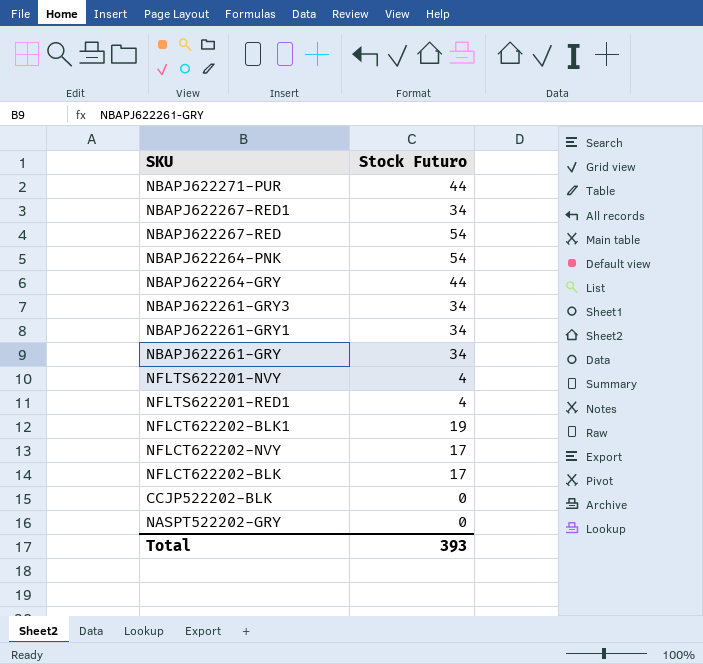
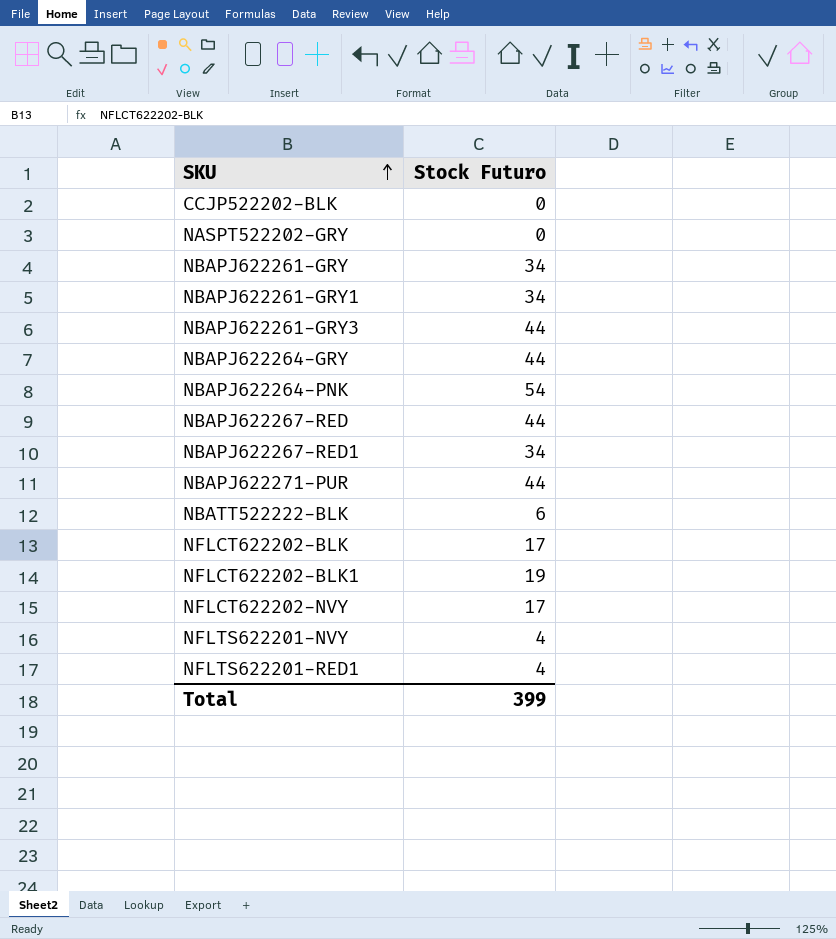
row order: none -> SKU ascending
NBAPJ622261-GRY3 | Stock Futuro: 34 -> 44
NBAPJ622267-RED | Stock Futuro: 54 -> 44
row NBATT522222-BLK: none -> 6
Total | Stock Futuro: 393 -> 399

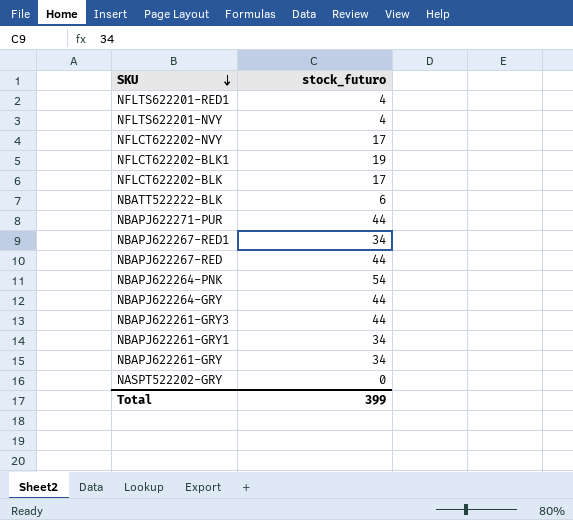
row order: SKU ascending -> SKU descending
column name: Stock Futuro -> stock_futuro
row CCJP522202-BLK: 0 -> none

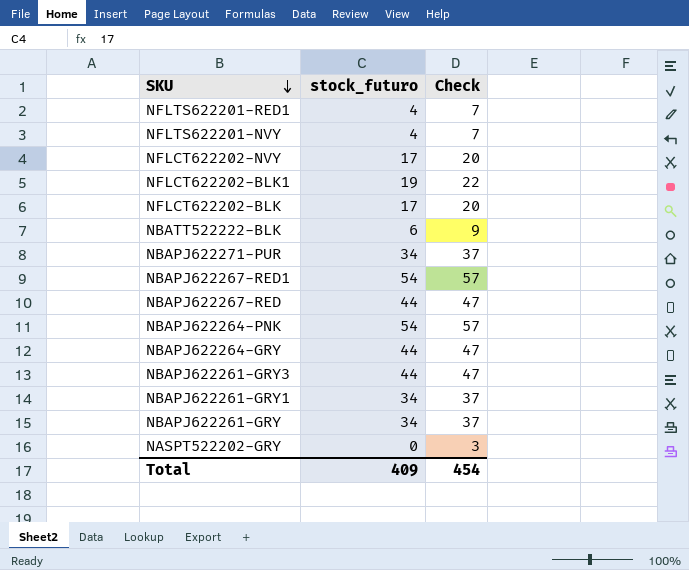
column Check | formula: none -> [stock_futuro] + 3
NBAPJ622271-PUR | stock_futuro: 44 -> 34
NBAPJ622267-RED1 | stock_futuro: 34 -> 54
Total | stock_futuro: 399 -> 409

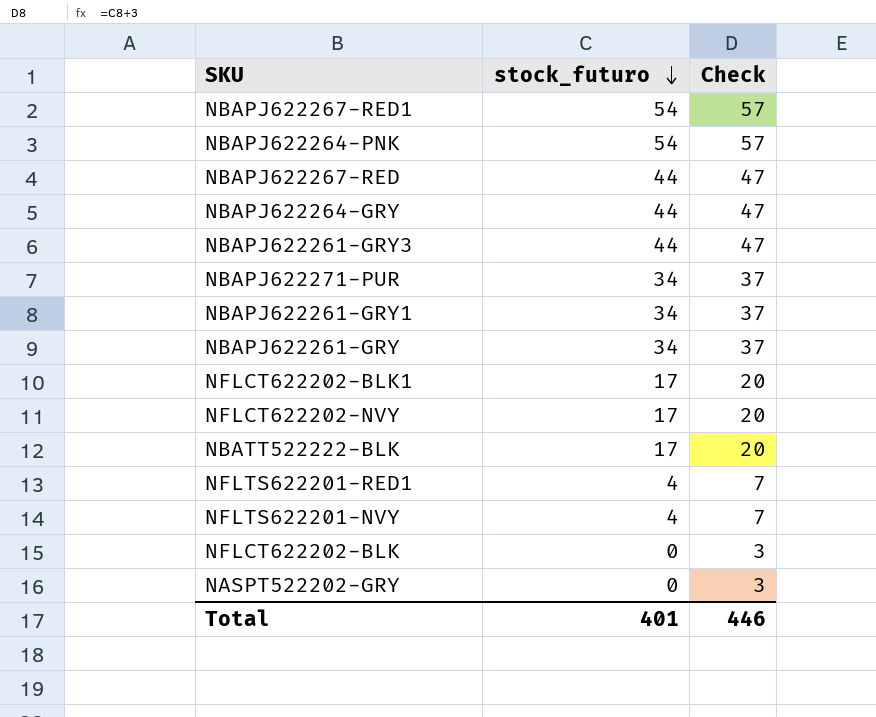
row order: SKU descending -> stock_futuro descending
NFLCT622202-BLK1 | stock_futuro: 19 -> 17
NFLCT622202-BLK1 | Check: 22 -> 20
NBATT522222-BLK | stock_futuro: 6 -> 17
NBATT522222-BLK | Check: 9 -> 20
NFLCT622202-BLK | stock_futuro: 17 -> 0
NFLCT622202-BLK | Check: 20 -> 3
Total | stock_futuro: 409 -> 401
Total | Check: 454 -> 446

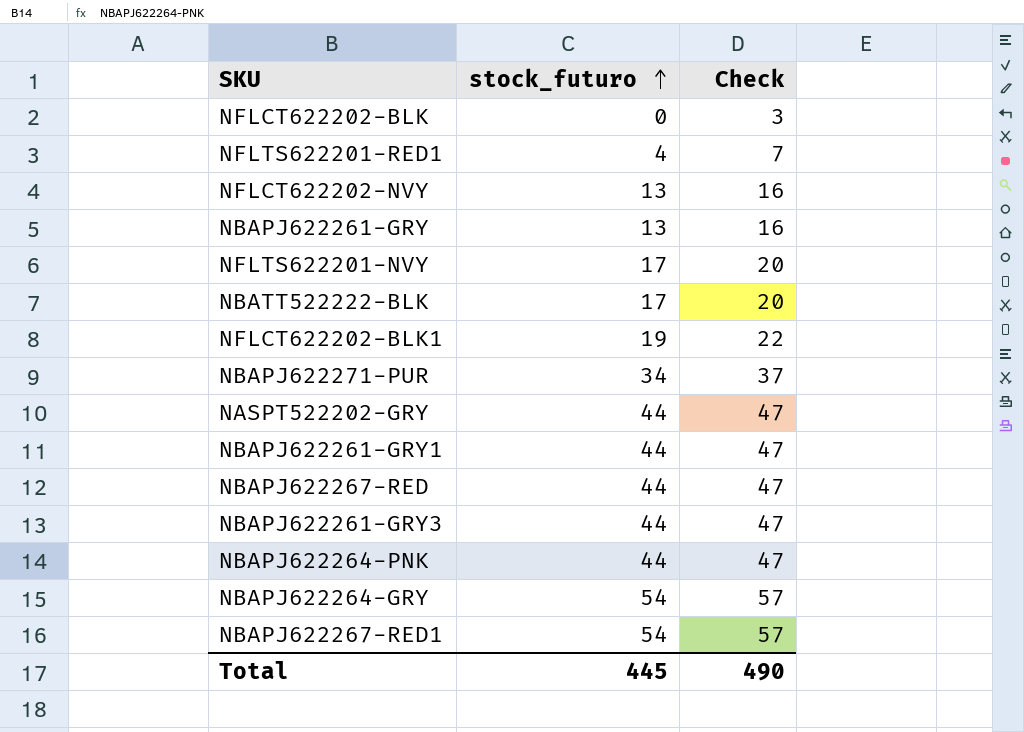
row order: stock_futuro descending -> stock_futuro ascending
NFLCT622202-NVY | stock_futuro: 17 -> 13
NFLCT622202-NVY | Check: 20 -> 16
NBAPJ622261-GRY | stock_futuro: 34 -> 13
NBAPJ622261-GRY | Check: 37 -> 16
NFLTS622201-NVY | stock_futuro: 4 -> 17
NFLTS622201-NVY | Check: 7 -> 20
NFLCT622202-BLK1 | stock_futuro: 17 -> 19
NFLCT622202-BLK1 | Check: 20 -> 22
NASPT522202-GRY | stock_futuro: 0 -> 44
NASPT522202-GRY | Check: 3 -> 47
NBAPJ622261-GRY1 | stock_futuro: 34 -> 44
NBAPJ622261-GRY1 | Check: 37 -> 47
NBAPJ622264-PNK | stock_futuro: 54 -> 44
NBAPJ622264-PNK | Check: 57 -> 47
NBAPJ622264-GRY | stock_futuro: 44 -> 54
NBAPJ622264-GRY | Check: 47 -> 57
Total | stock_futuro: 401 -> 445
Total | Check: 446 -> 490

